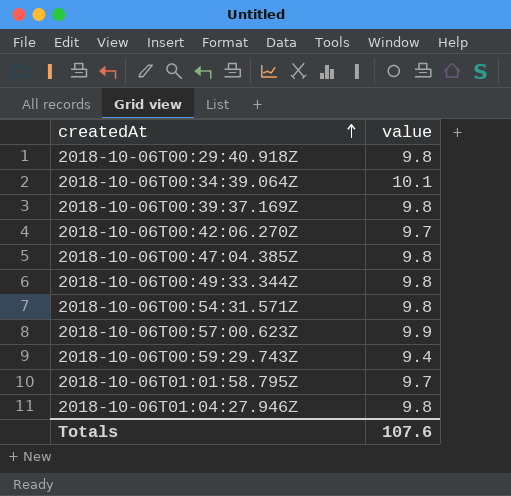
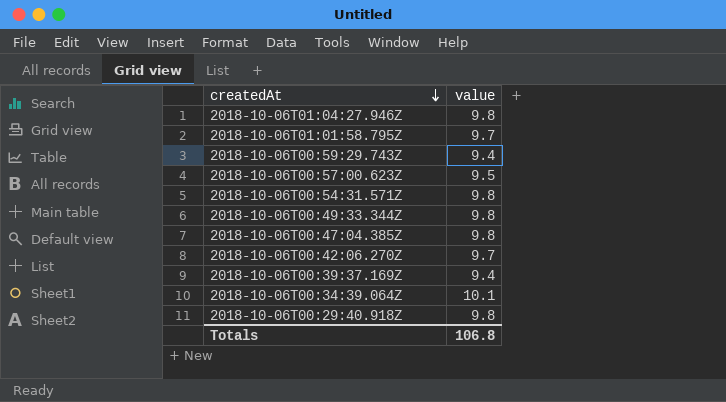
row order: createdAt ascending -> createdAt descending
2018-10-06T00:57:00.623Z | value: 9.9 -> 9.5
2018-10-06T00:39:37.169Z | value: 9.8 -> 9.4
Totals | value: 107.6 -> 106.8

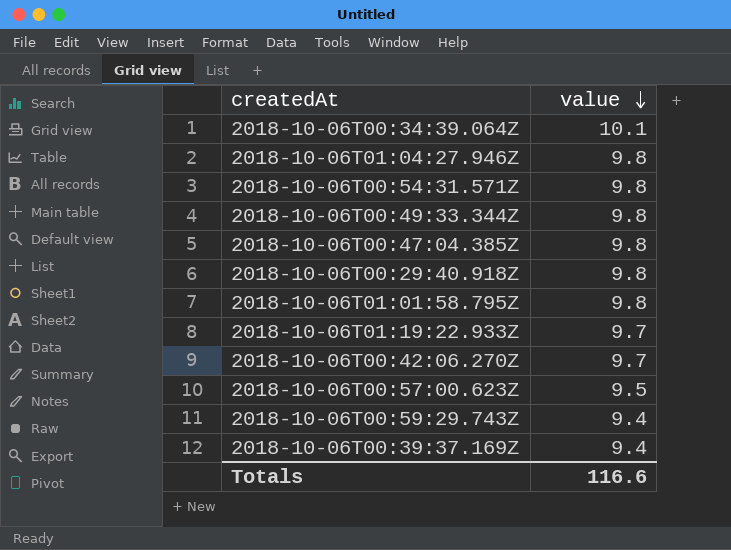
row order: createdAt descending -> value descending
2018-10-06T01:01:58.795Z | value: 9.7 -> 9.8
row 2018-10-06T01:19:22.933Z: none -> 9.7
Totals | value: 106.8 -> 116.6

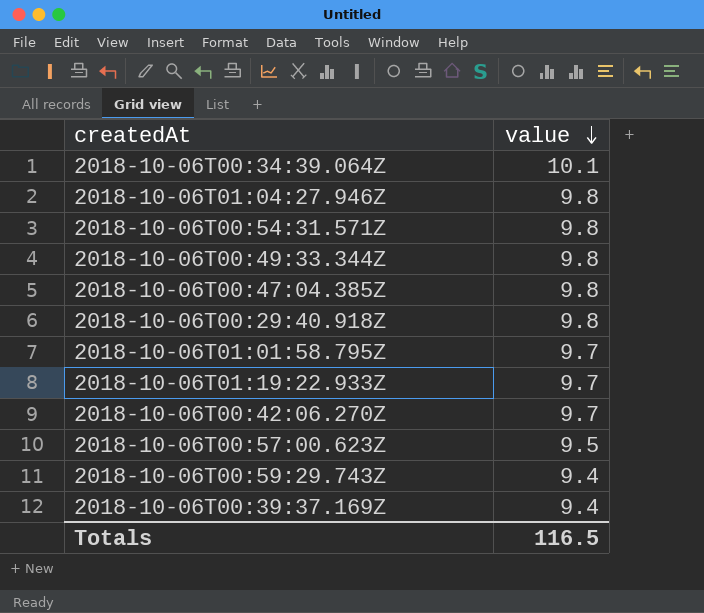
2018-10-06T01:01:58.795Z | value: 9.8 -> 9.7
Totals | value: 116.6 -> 116.5

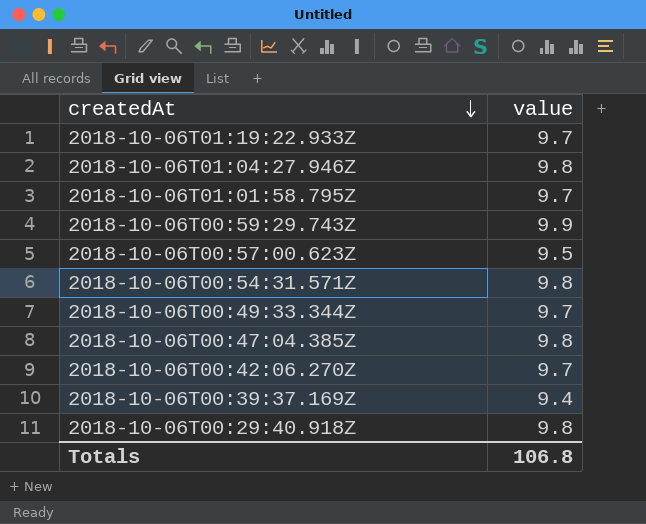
row order: value descending -> createdAt descending
row 2018-10-06T00:34:39.064Z: 10.1 -> none
2018-10-06T00:59:29.743Z | value: 9.4 -> 9.9
2018-10-06T00:49:33.344Z | value: 9.8 -> 9.7
Totals | value: 116.5 -> 106.8

